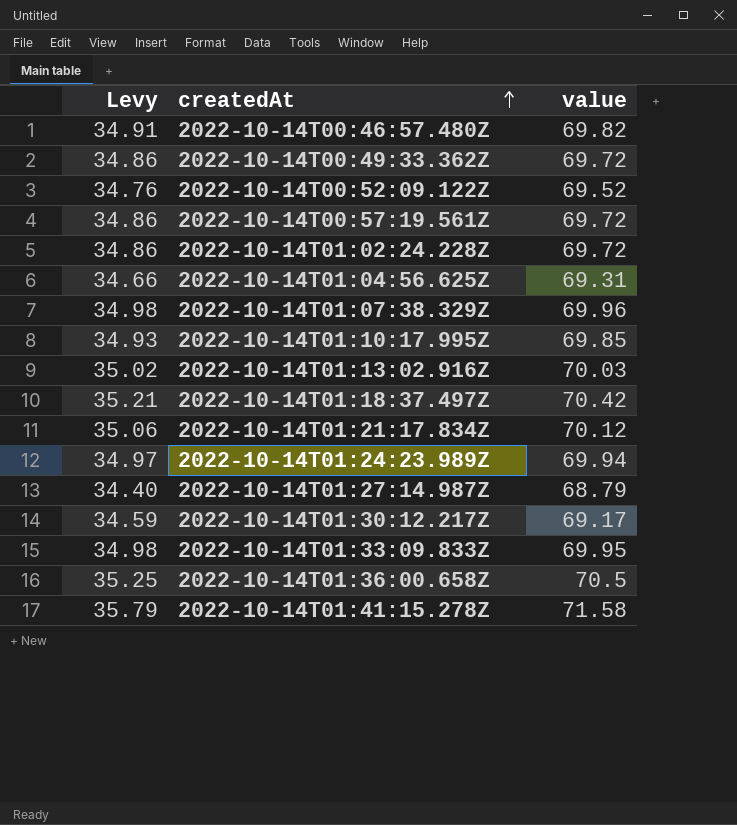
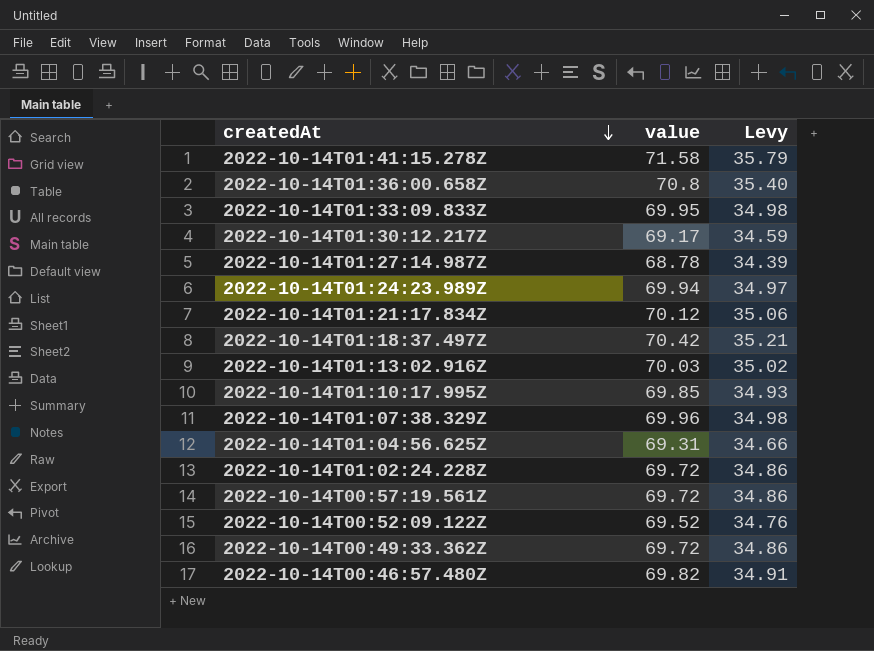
row order: createdAt ascending -> createdAt descending
column Levy | position: 1 -> 3
2022-10-14T01:36:00.658Z | value: 70.5 -> 70.8
2022-10-14T01:36:00.658Z | Levy: 35.25 -> 35.40
2022-10-14T01:27:14.987Z | value: 68.79 -> 68.78
2022-10-14T01:27:14.987Z | Levy: 34.40 -> 34.39

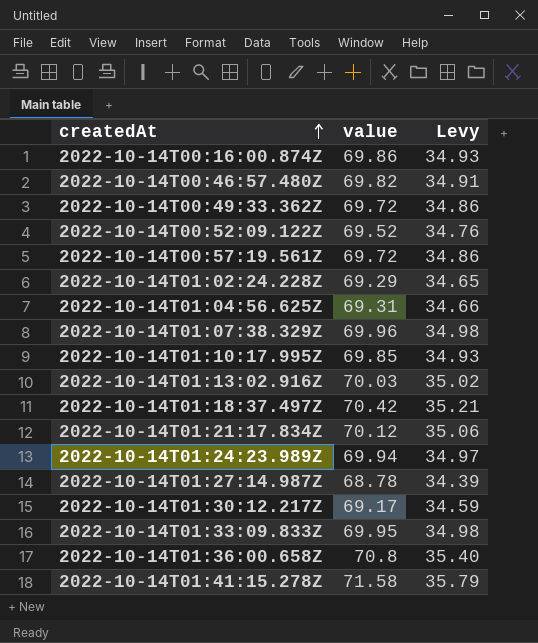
row order: createdAt descending -> createdAt ascending
row 2022-10-14T00:16:00.874Z: none -> 69.86 | 34.93
2022-10-14T01:02:24.228Z | value: 69.72 -> 69.29
2022-10-14T01:02:24.228Z | Levy: 34.86 -> 34.65

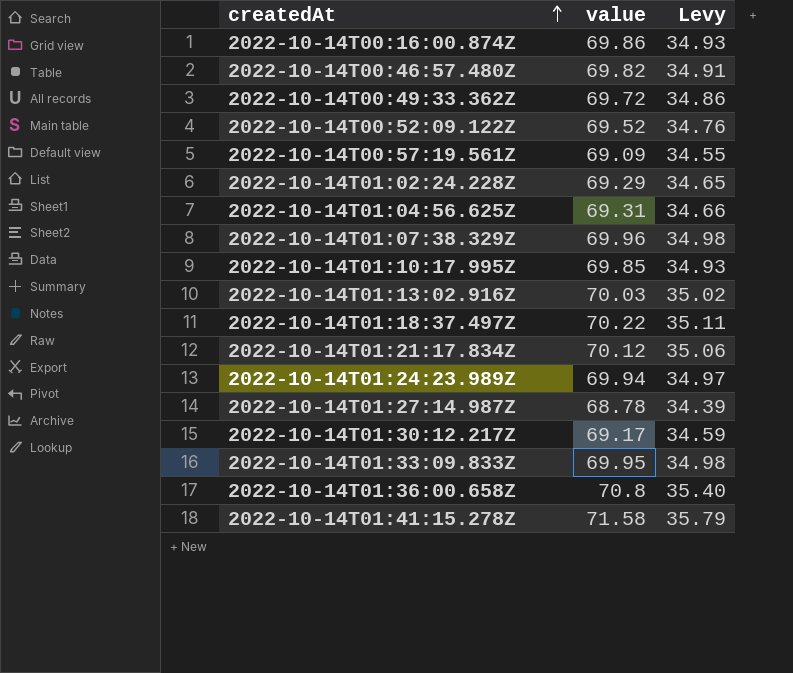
2022-10-14T00:57:19.561Z | value: 69.72 -> 69.09
2022-10-14T00:57:19.561Z | Levy: 34.86 -> 34.55
2022-10-14T01:18:37.497Z | value: 70.42 -> 70.22
2022-10-14T01:18:37.497Z | Levy: 35.21 -> 35.11

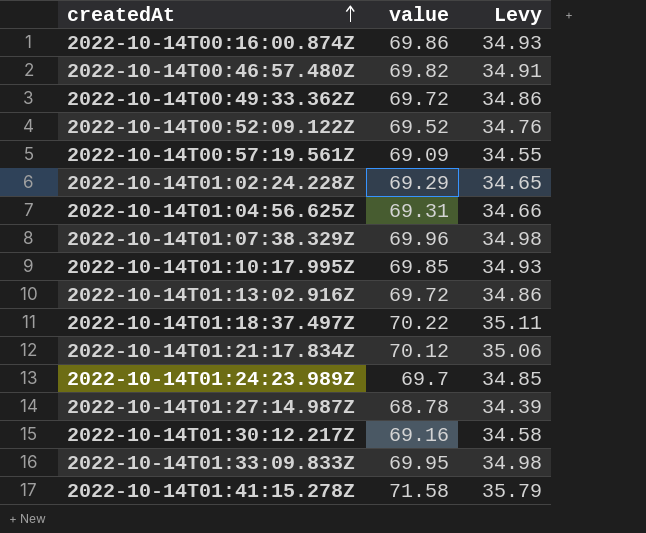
row 2022-10-14T01:36:00.658Z: 70.8 | 35.40 -> none
2022-10-14T01:13:02.916Z | value: 70.03 -> 69.72
2022-10-14T01:13:02.916Z | Levy: 35.02 -> 34.86
2022-10-14T01:24:23.989Z | value: 69.94 -> 69.7
2022-10-14T01:24:23.989Z | Levy: 34.97 -> 34.85
2022-10-14T01:30:12.217Z | value: 69.17 -> 69.16
2022-10-14T01:30:12.217Z | Levy: 34.59 -> 34.58

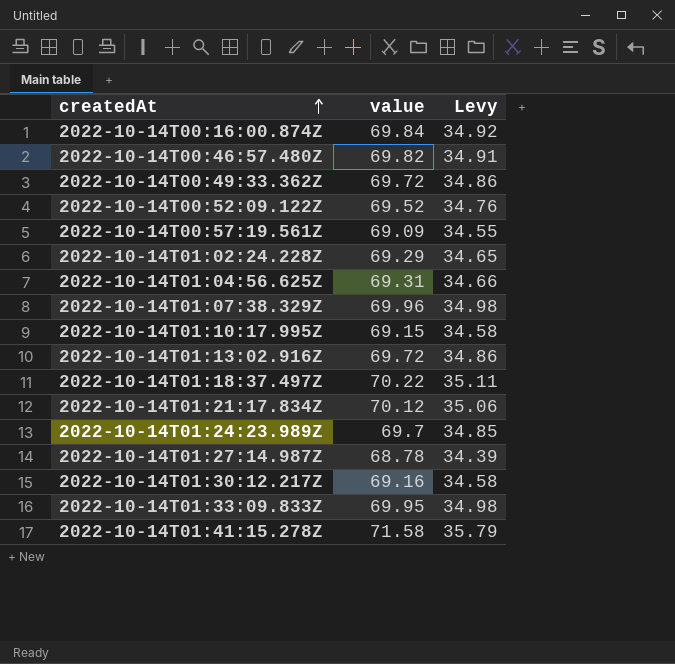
2022-10-14T00:16:00.874Z | value: 69.86 -> 69.84
2022-10-14T00:16:00.874Z | Levy: 34.93 -> 34.92
2022-10-14T01:10:17.995Z | value: 69.85 -> 69.15
2022-10-14T01:10:17.995Z | Levy: 34.93 -> 34.58

